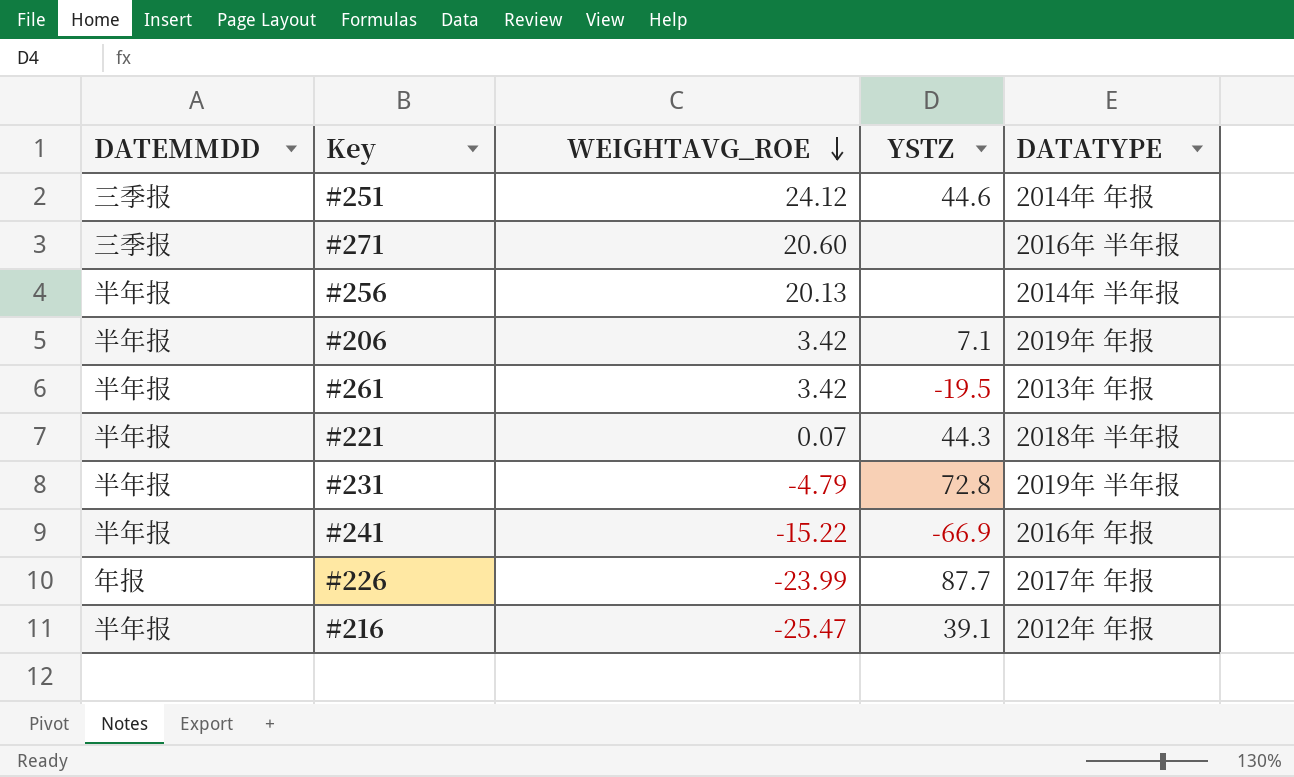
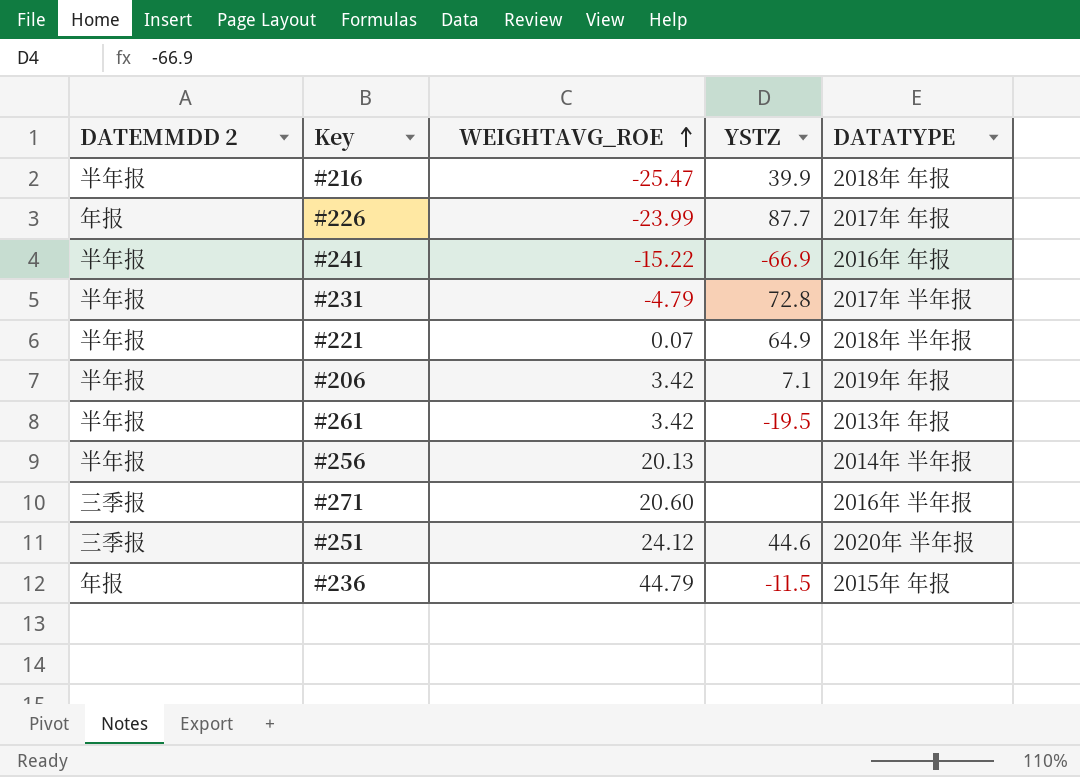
row order: WEIGHTAVG_ROE descending -> WEIGHTAVG_ROE ascending
column name: DATEMMDD -> DATEMMDD 2
#216 | YSTZ: 39.1 -> 39.9
#216 | DATATYPE: 2012年 年报 -> 2018年 年报
#231 | DATATYPE: 2019年 半年报 -> 2017年 半年报
#221 | YSTZ: 44.3 -> 64.9
#251 | DATATYPE: 2014年 年报 -> 2020年 半年报
row #236: none -> 年报 | 44.79 | -11.5 | 2015年 年报

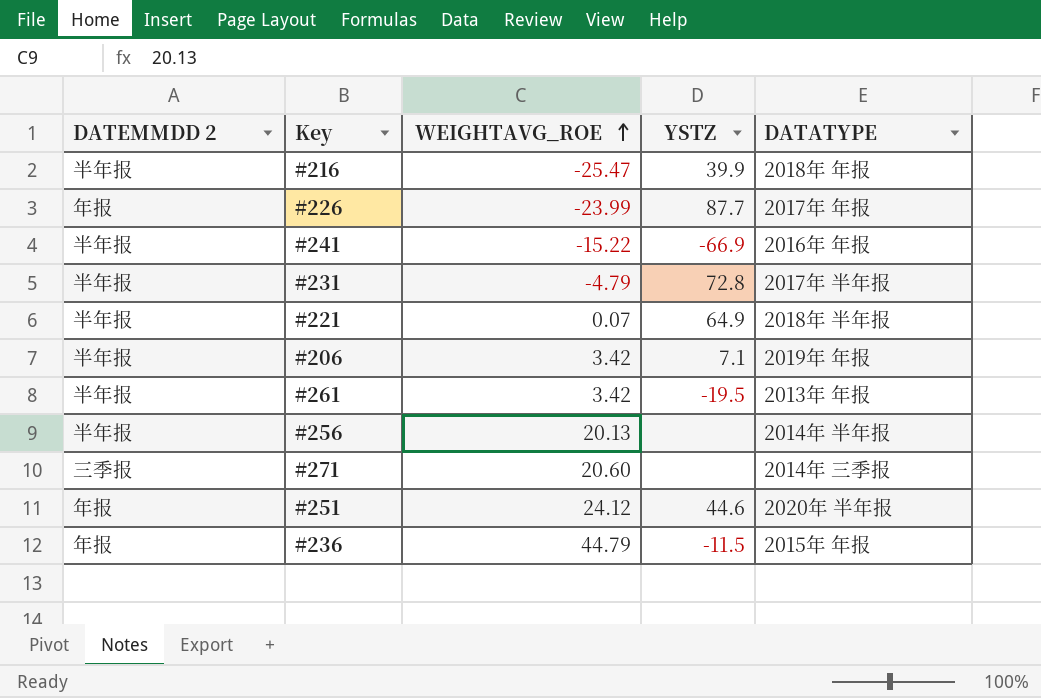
#271 | DATATYPE: 2016年 半年报 -> 2014年 三季报
#251 | DATEMMDD 2: 三季报 -> 年报

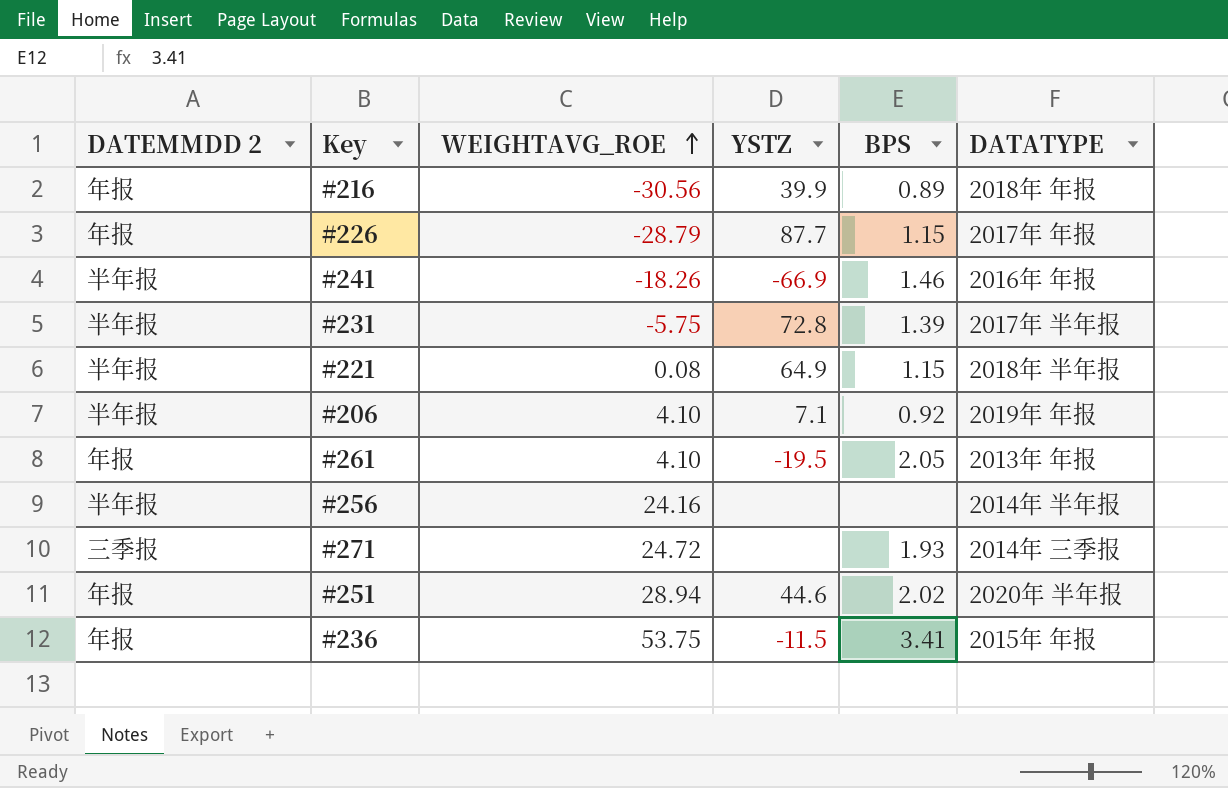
column BPS | position: none -> 5
#216 | DATEMMDD 2: 半年报 -> 年报
#216 | WEIGHTAVG_ROE: -25.47 -> -30.56
#226 | WEIGHTAVG_ROE: -23.99 -> -28.79
#241 | WEIGHTAVG_ROE: -15.22 -> -18.26
#231 | WEIGHTAVG_ROE: -4.79 -> -5.75
#221 | WEIGHTAVG_ROE: 0.07 -> 0.08
#206 | WEIGHTAVG_ROE: 3.42 -> 4.10
#261 | DATEMMDD 2: 半年报 -> 年报
#261 | WEIGHTAVG_ROE: 3.42 -> 4.10
#256 | WEIGHTAVG_ROE: 20.13 -> 24.16
#271 | WEIGHTAVG_ROE: 20.60 -> 24.72
#251 | WEIGHTAVG_ROE: 24.12 -> 28.94
#236 | WEIGHTAVG_ROE: 44.79 -> 53.75

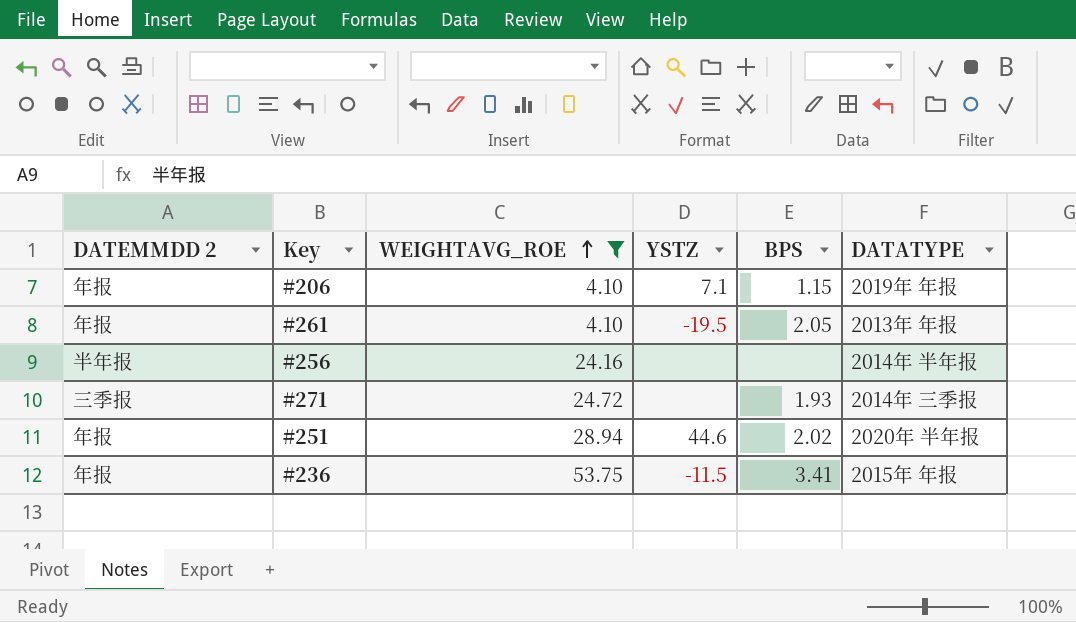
filter: none -> WEIGHTAVG_ROE >= 4.10
#206 | DATEMMDD 2: 半年报 -> 年报
#206 | BPS: 0.92 -> 1.15

